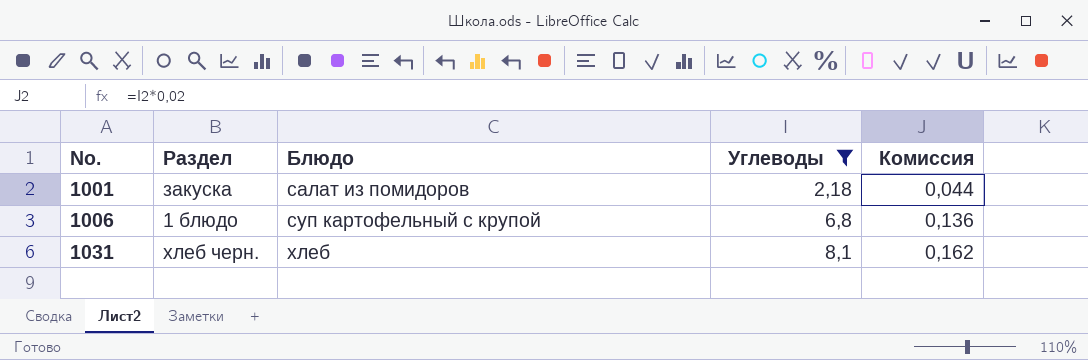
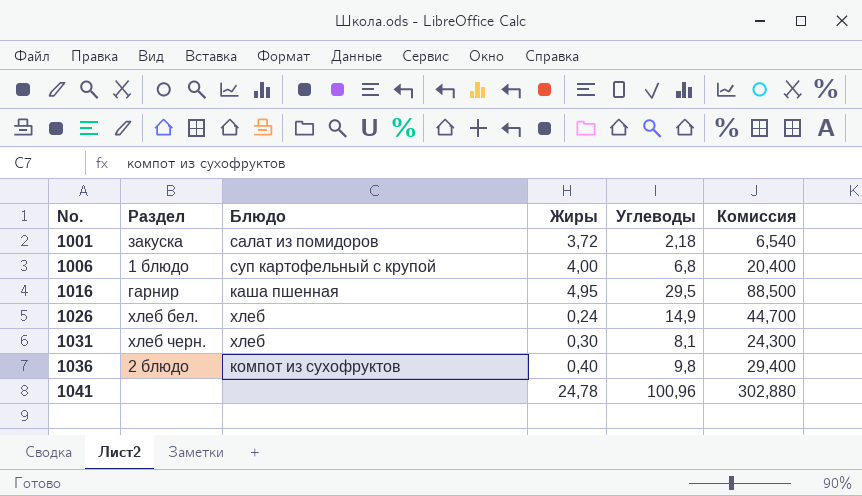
filter: Углеводы <= 8,1 -> none
column Жиры | position: none -> 4
column Комиссия | formula: [Углеводы] * 0,02 -> [Углеводы] * 3

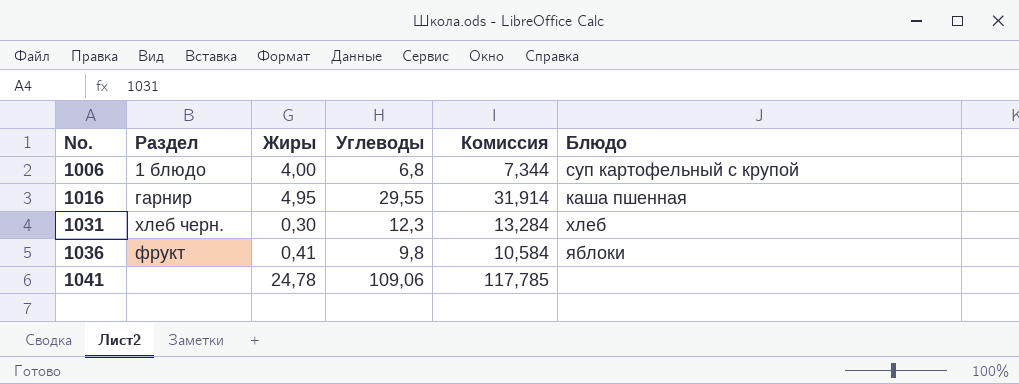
column Комиссия | formula: [Углеводы] * 3 -> [Углеводы] * 1,08
column Блюдо | position: 3 -> 6
row 1001: закуска | салат из помидоров | 3,72 | 2,18 | 6,540 -> none
row 1026: хлеб бел. | хлеб | 0,24 | 14,9 | 44,700 -> none
1016 | Углеводы: 29,5 -> 29,55
1031 | Углеводы: 8,1 -> 12,3
1036 | Раздел: 2 блюдо -> фрукт
1036 | Жиры: 0,40 -> 0,41
1036 | Блюдо: компот из сухофруктов -> яблоки
1041 | Углеводы: 100,96 -> 109,06

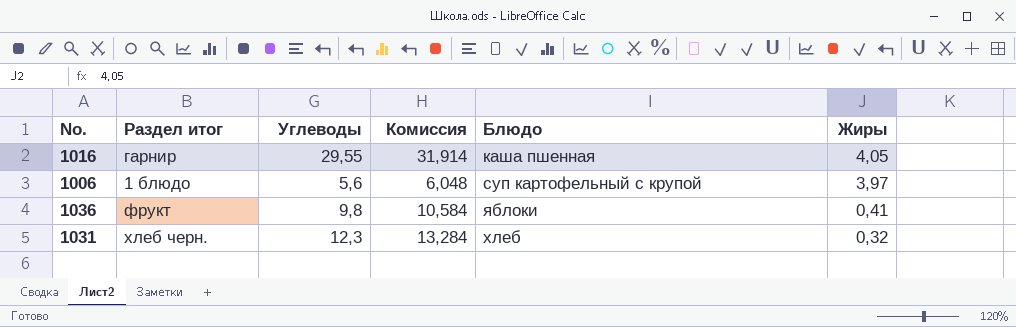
row order: No. ascending -> Жиры descending
column name: Раздел -> Раздел итог
column Жиры | position: 3 -> 6
row 1041: none | 24,78 | 109,06 | 117,785 | none -> none
1016 | Жиры: 4,95 -> 4,05
1006 | Углеводы: 6,8 -> 5,6
1006 | Комиссия: 7,344 -> 6,048
1006 | Жиры: 4,00 -> 3,97
1031 | Жиры: 0,30 -> 0,32

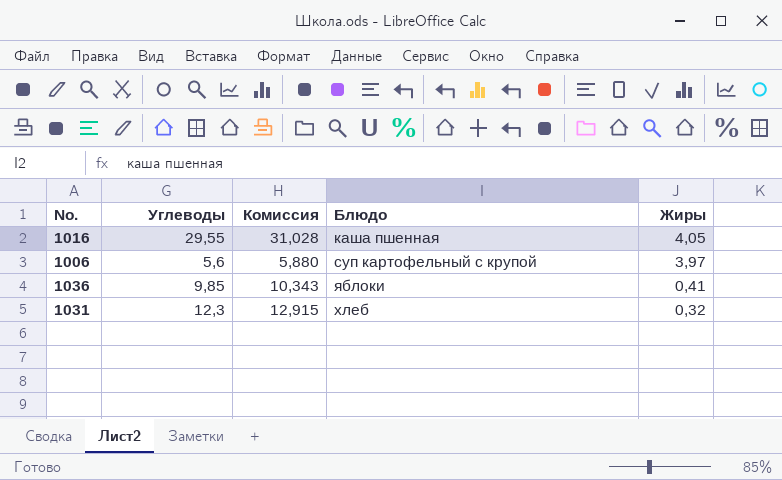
column Раздел итог | position: 2 -> none
column Комиссия | formula: [Углеводы] * 1,08 -> [Углеводы] * 1,05
1036 | Углеводы: 9,8 -> 9,85

